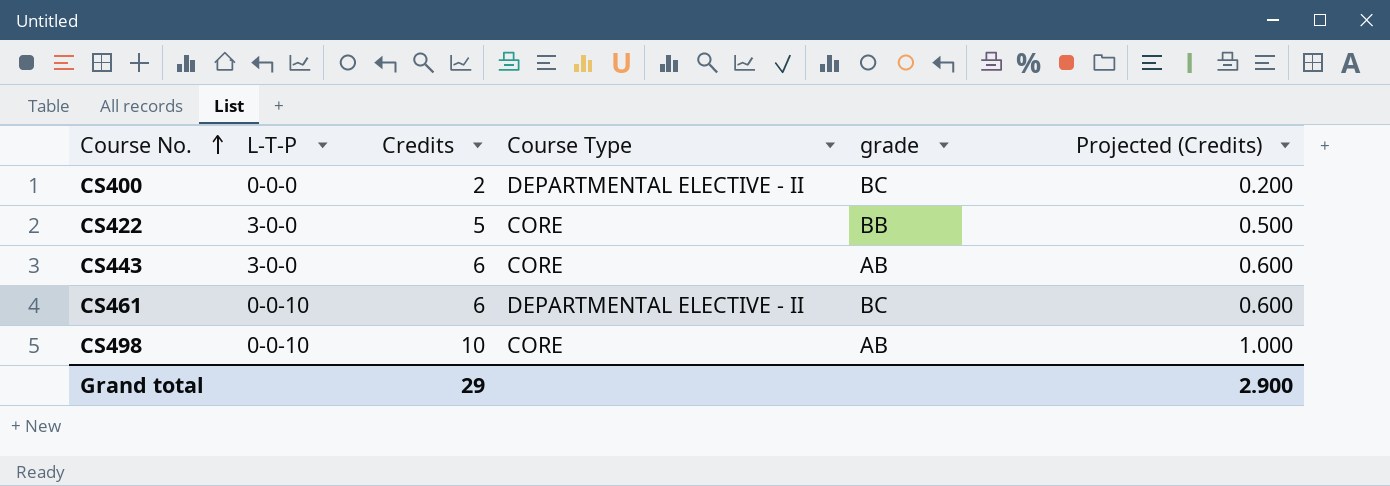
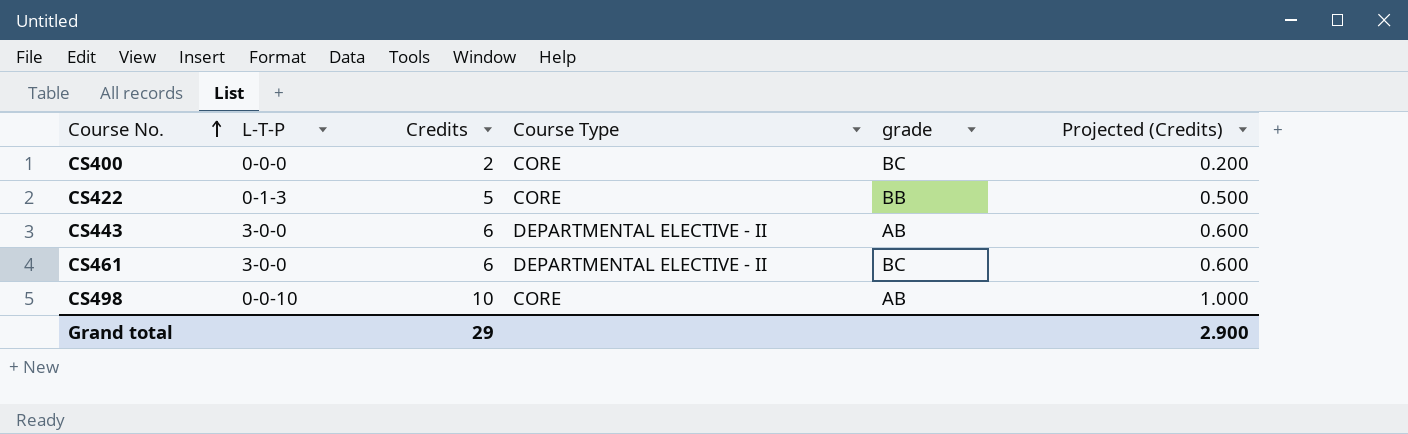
CS400 | Course Type: DEPARTMENTAL ELECTIVE - II -> CORE
CS422 | L-T-P: 3-0-0 -> 0-1-3
CS443 | Course Type: CORE -> DEPARTMENTAL ELECTIVE - II
CS461 | L-T-P: 0-0-10 -> 3-0-0

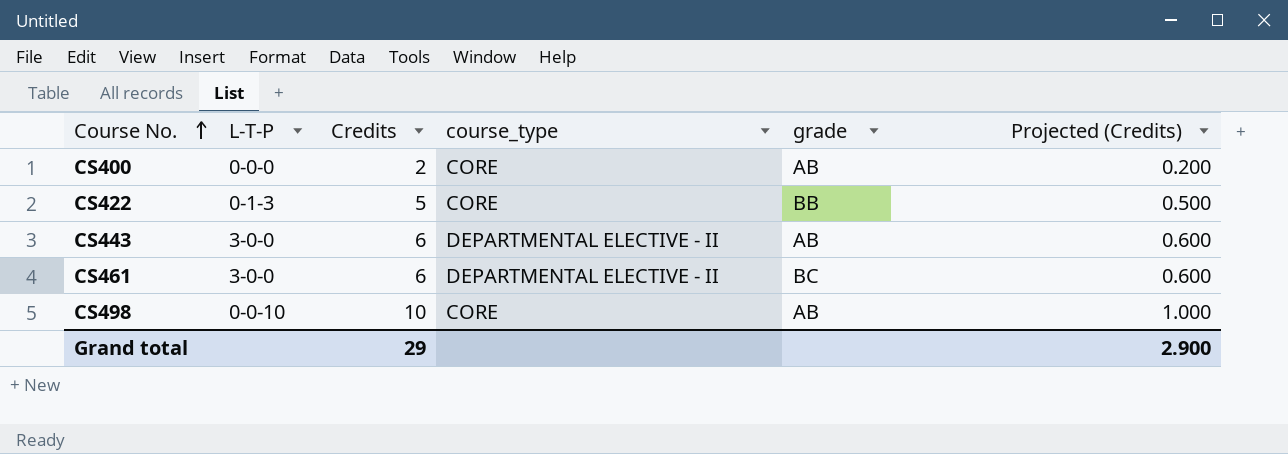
column name: Course Type -> course_type
CS400 | grade: BC -> AB

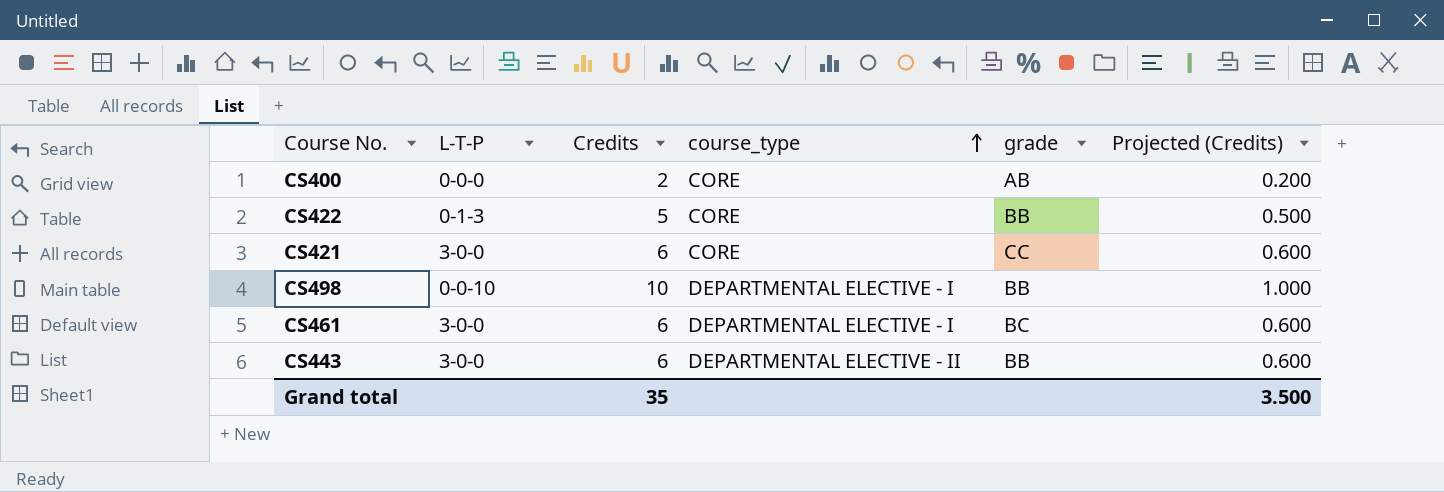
row order: Course No. ascending -> course_type ascending
row CS421: none -> 3-0-0 | 6 | CORE | CC | 0.600
CS498 | course_type: CORE -> DEPARTMENTAL ELECTIVE - I
CS498 | grade: AB -> BB
CS461 | course_type: DEPARTMENTAL ELECTIVE - II -> DEPARTMENTAL ELECTIVE - I
CS443 | grade: AB -> BB
Grand total | Credits: 29 -> 35
Grand total | Projected (Credits): 2.900 -> 3.500

